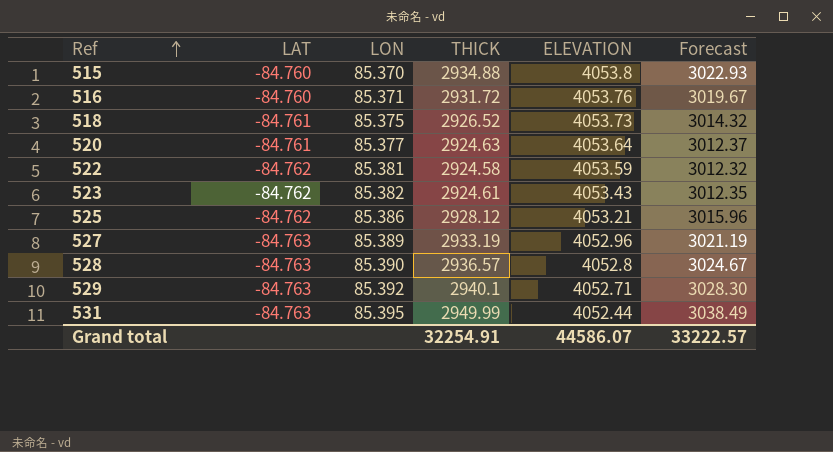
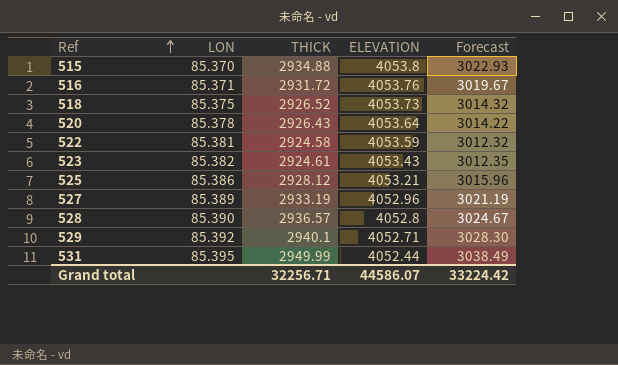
column LAT | position: 2 -> none
520 | LON: 85.377 -> 85.378
520 | THICK: 2924.63 -> 2926.43
520 | Forecast: 3012.37 -> 3014.22
Grand total | THICK: 32254.91 -> 32256.71
Grand total | Forecast: 33222.57 -> 33224.42

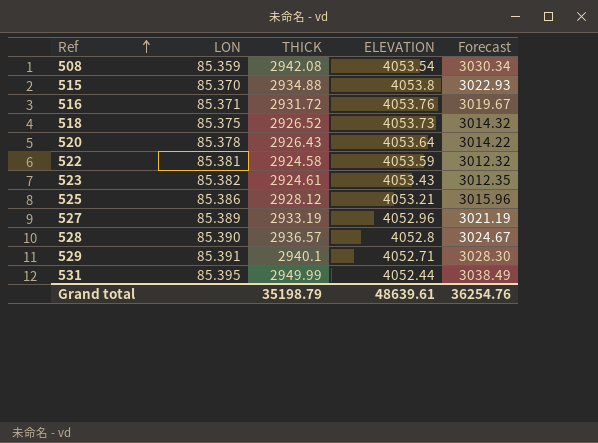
row 508: none -> 85.359 | 2942.08 | 4053.54 | 3030.34
529 | LON: 85.392 -> 85.391
Grand total | THICK: 32256.71 -> 35198.79
Grand total | ELEVATION: 44586.07 -> 48639.61
Grand total | Forecast: 33224.42 -> 36254.76

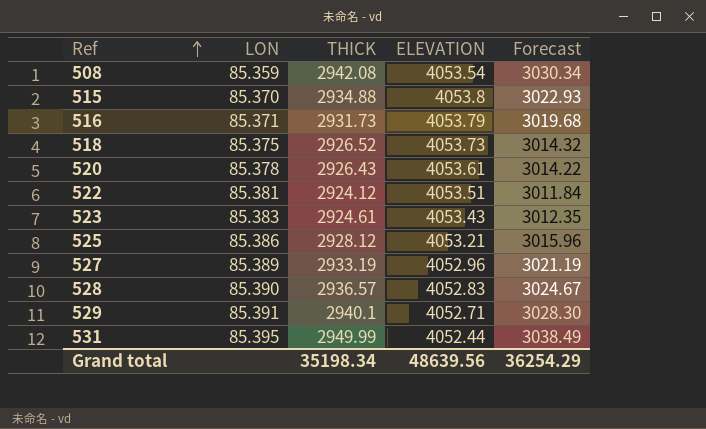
516 | THICK: 2931.72 -> 2931.73
516 | ELEVATION: 4053.76 -> 4053.79
516 | Forecast: 3019.67 -> 3019.68
520 | ELEVATION: 4053.64 -> 4053.61
522 | THICK: 2924.58 -> 2924.12
522 | ELEVATION: 4053.59 -> 4053.51
522 | Forecast: 3012.32 -> 3011.84
523 | LON: 85.382 -> 85.383
528 | ELEVATION: 4052.8 -> 4052.83
Grand total | THICK: 35198.79 -> 35198.34
Grand total | ELEVATION: 48639.61 -> 48639.56
Grand total | Forecast: 36254.76 -> 36254.29

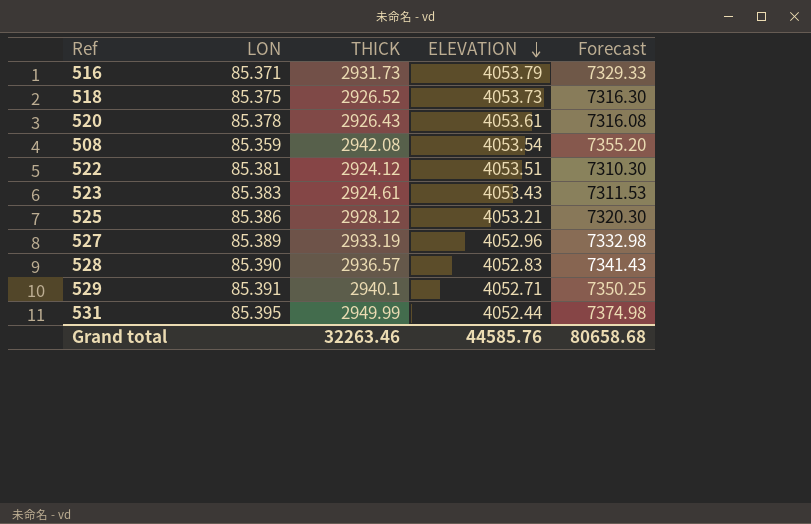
row order: Ref ascending -> ELEVATION descending
column Forecast | formula: [THICK] * 1.03 -> [THICK] * 2.5
row 515: 85.370 | 2934.88 | 4053.8 | 3022.93 -> none
Grand total | THICK: 35198.34 -> 32263.46
Grand total | ELEVATION: 48639.56 -> 44585.76
Grand total | Forecast: 36254.29 -> 80658.68

